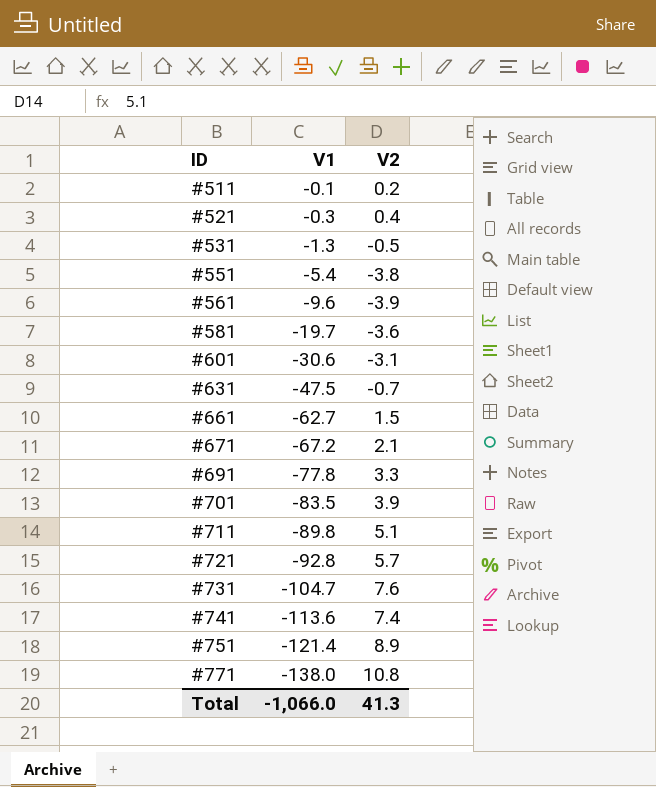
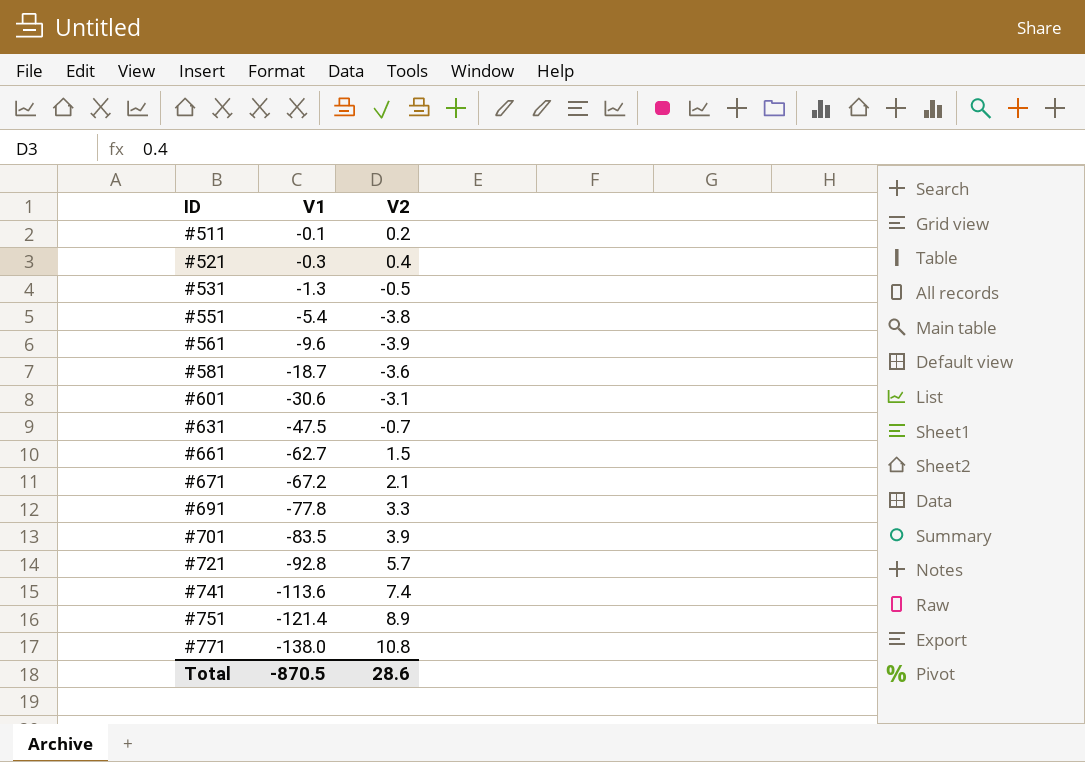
row #711: -89.8 | 5.1 -> none
row #731: -104.7 | 7.6 -> none
#581 | V1: -19.7 -> -18.7
Total | V1: -1,066.0 -> -870.5
Total | V2: 41.3 -> 28.6

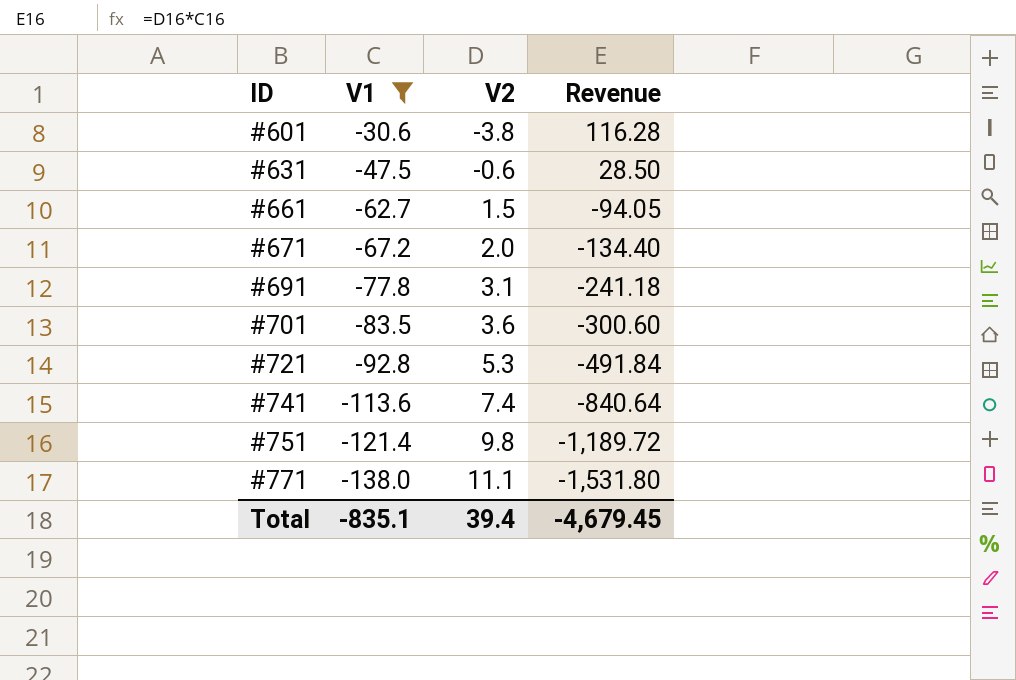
filter: none -> V1 <= -30.6
column Revenue | formula: none -> [V1] * [V2]
#601 | V2: -3.1 -> -3.8
#631 | V2: -0.7 -> -0.6
#671 | V2: 2.1 -> 2.0
#691 | V2: 3.3 -> 3.1
#701 | V2: 3.9 -> 3.6
#721 | V2: 5.7 -> 5.3
#751 | V2: 8.9 -> 9.8
#771 | V2: 10.8 -> 11.1
Total | V1: -870.5 -> -835.1
Total | V2: 28.6 -> 39.4

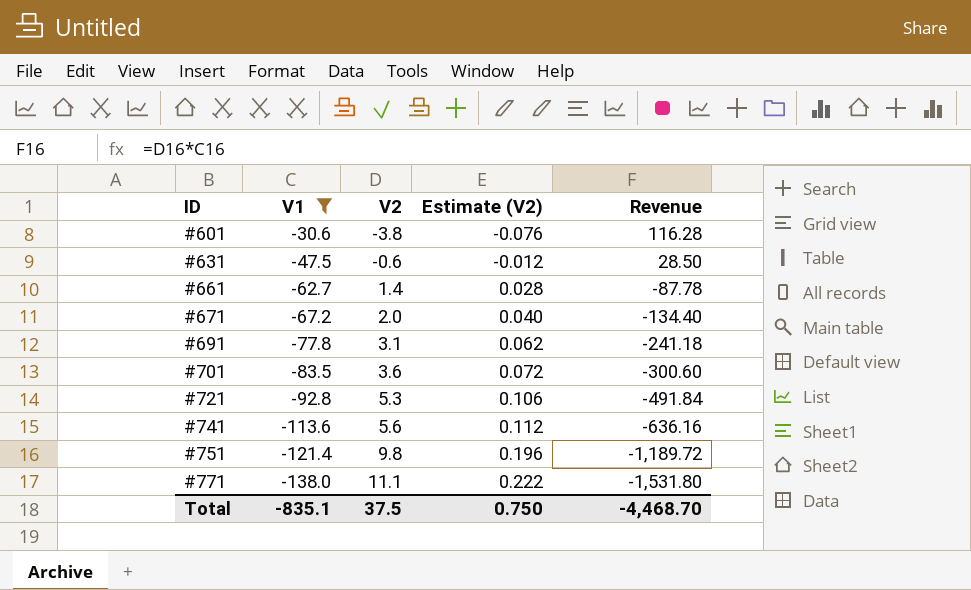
column Estimate (V2) | formula: none -> [V2] * 0.02
#661 | V2: 1.5 -> 1.4
#661 | Revenue: -94.05 -> -87.78
#741 | V2: 7.4 -> 5.6
#741 | Revenue: -840.64 -> -636.16
Total | V2: 39.4 -> 37.5
Total | Revenue: -4,679.45 -> -4,468.70

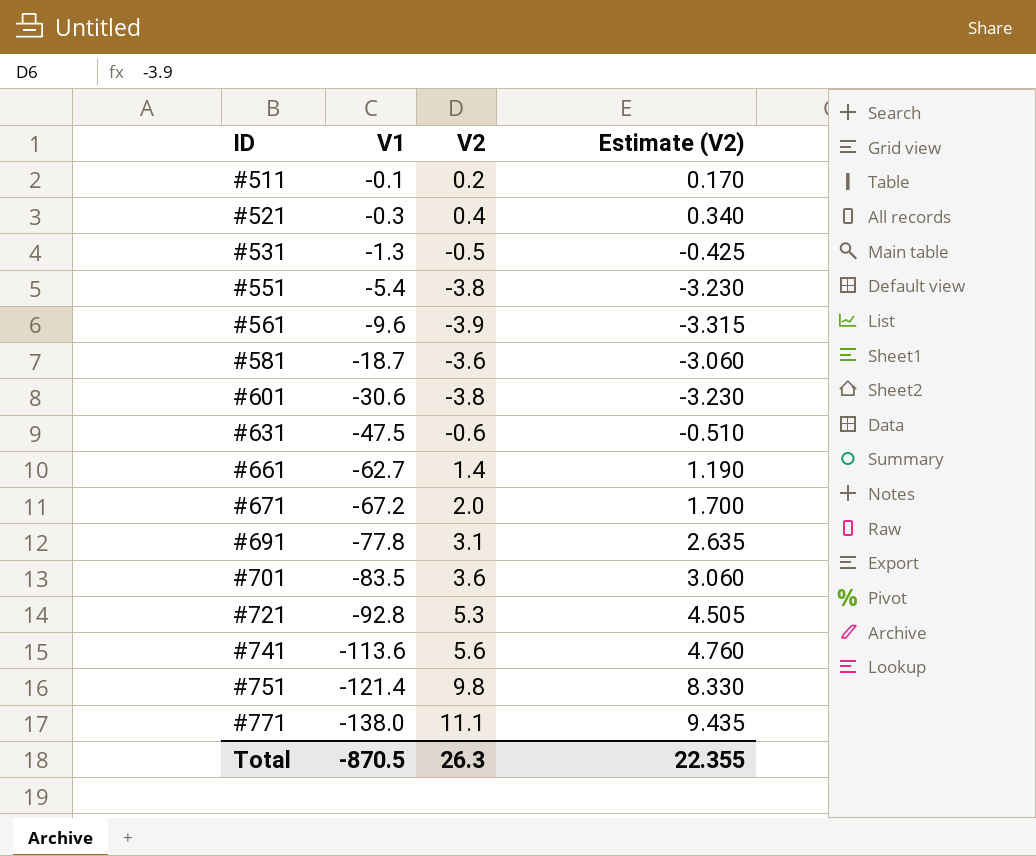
filter: V1 <= -30.6 -> none
column Revenue | formula: [V1] * [V2] -> none
column Estimate (V2) | formula: [V2] * 0.02 -> [V2] * 0.85
Total | V1: -835.1 -> -870.5
Total | V2: 37.5 -> 26.3
Total | Estimate (V2): 0.750 -> 22.355

